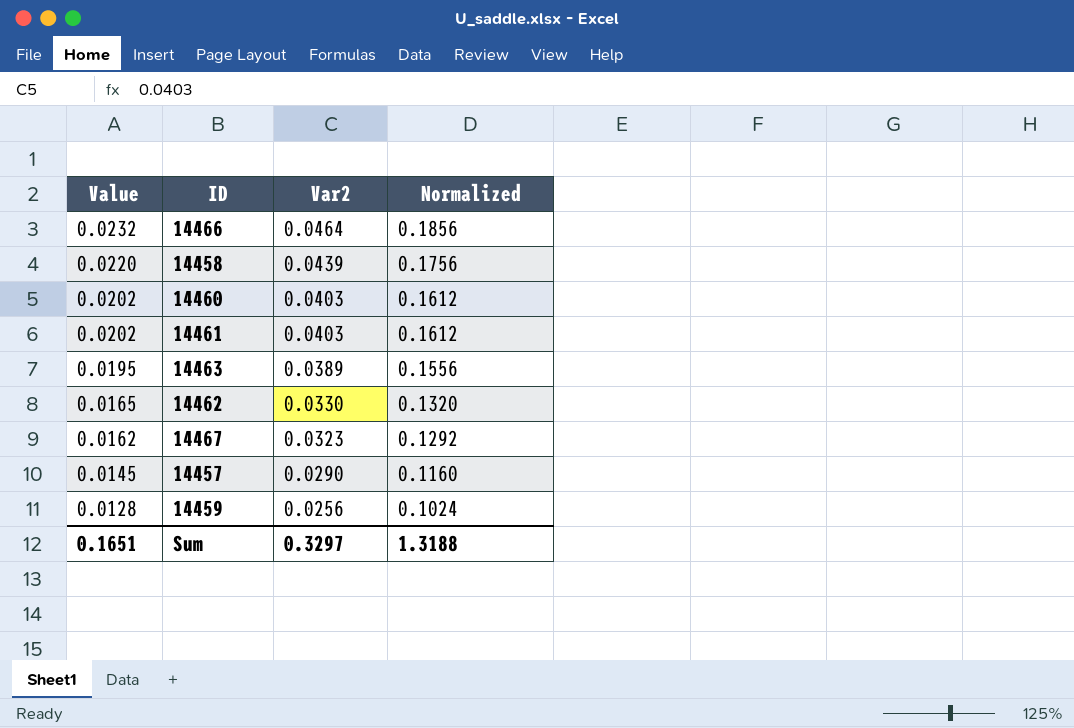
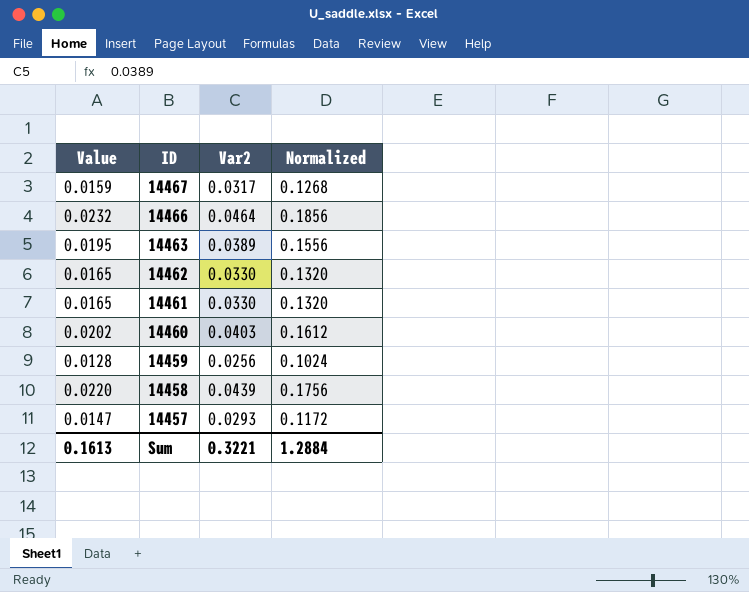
row order: Value descending -> ID descending
14467 | Value: 0.0162 -> 0.0159
14467 | Var2: 0.0323 -> 0.0317
14467 | Normalized: 0.1292 -> 0.1268
14461 | Value: 0.0202 -> 0.0165
14461 | Var2: 0.0403 -> 0.0330
14461 | Normalized: 0.1612 -> 0.1320
14457 | Value: 0.0145 -> 0.0147
14457 | Var2: 0.0290 -> 0.0293
14457 | Normalized: 0.1160 -> 0.1172
Sum | Value: 0.1651 -> 0.1613
Sum | Var2: 0.3297 -> 0.3221
Sum | Normalized: 1.3188 -> 1.2884

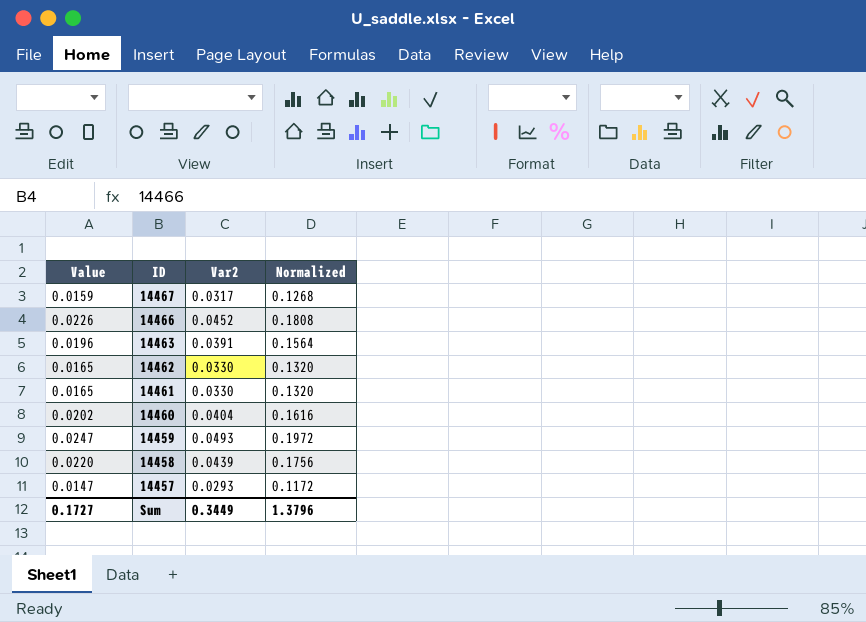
14466 | Value: 0.0232 -> 0.0226
14466 | Var2: 0.0464 -> 0.0452
14466 | Normalized: 0.1856 -> 0.1808
14463 | Value: 0.0195 -> 0.0196
14463 | Var2: 0.0389 -> 0.0391
14463 | Normalized: 0.1556 -> 0.1564
14460 | Var2: 0.0403 -> 0.0404
14460 | Normalized: 0.1612 -> 0.1616
14459 | Value: 0.0128 -> 0.0247
14459 | Var2: 0.0256 -> 0.0493
14459 | Normalized: 0.1024 -> 0.1972
Sum | Value: 0.1613 -> 0.1727
Sum | Var2: 0.3221 -> 0.3449
Sum | Normalized: 1.2884 -> 1.3796

